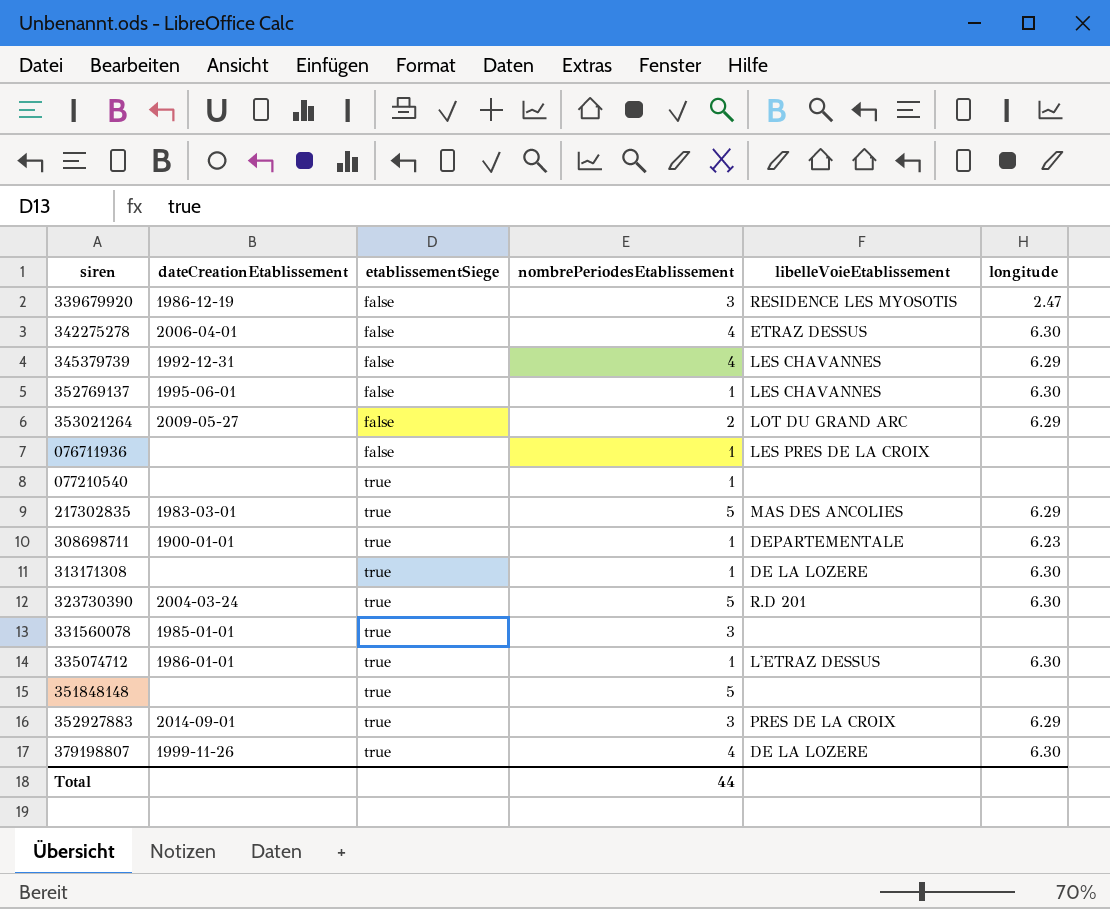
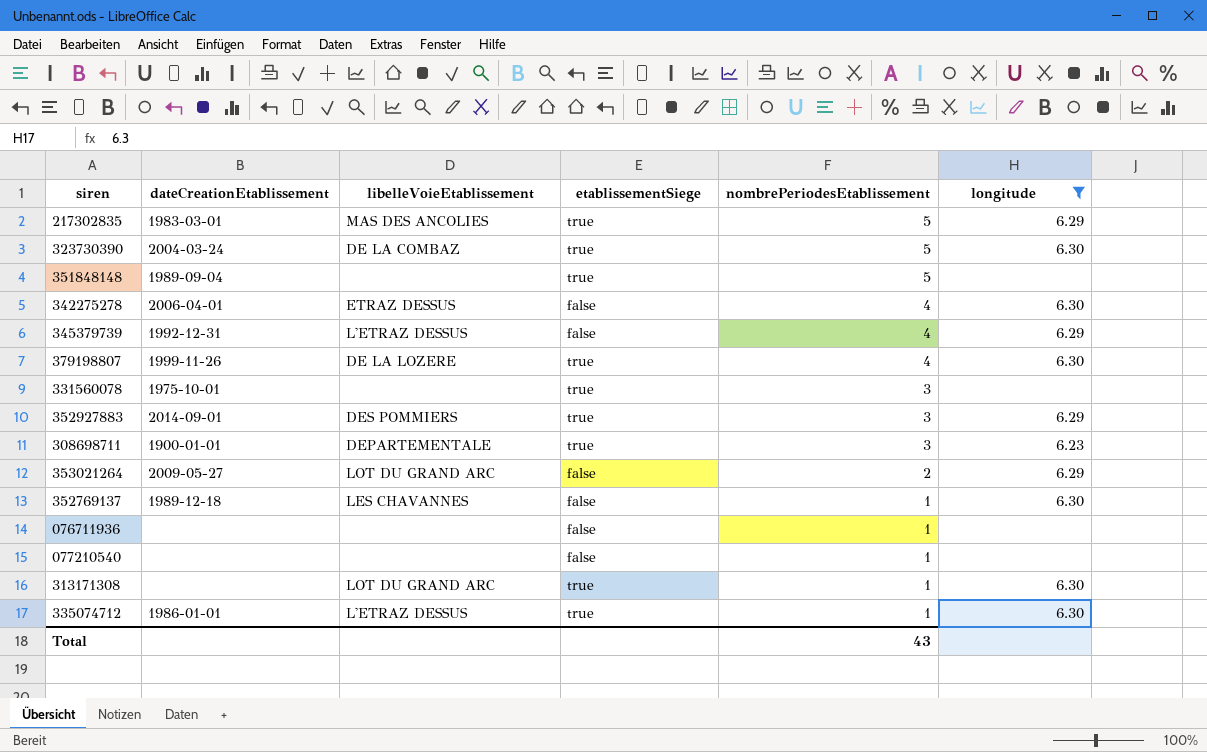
filter: none -> longitude != 2.47
row order: etablissementSiege ascending -> nombrePeriodesEtablissement descending
column libelleVoieEtablissement | position: 5 -> 3
323730390 | libelleVoieEtablissement: R.D 201 -> DE LA COMBAZ
351848148 | dateCreationEtablissement: none -> 1989-09-04
345379739 | libelleVoieEtablissement: LES CHAVANNES -> L'ETRAZ DESSUS
331560078 | dateCreationEtablissement: 1985-01-01 -> 1975-10-01
352927883 | libelleVoieEtablissement: PRES DE LA CROIX -> DES POMMIERS
308698711 | nombrePeriodesEtablissement: 1 -> 3
352769137 | dateCreationEtablissement: 1995-06-01 -> 1989-12-18
076711936 | libelleVoieEtablissement: LES PRES DE LA CROIX -> none
077210540 | etablissementSiege: true -> false
313171308 | libelleVoieEtablissement: DE LA LOZERE -> LOT DU GRAND ARC
Total | nombrePeriodesEtablissement: 44 -> 43

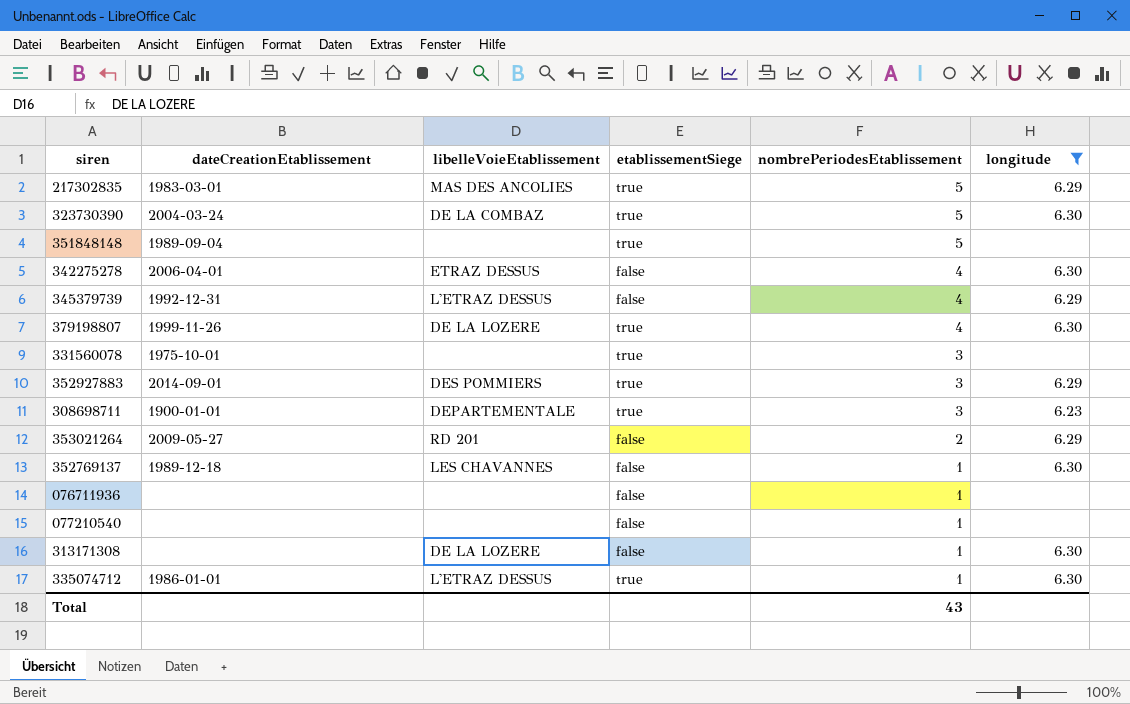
353021264 | libelleVoieEtablissement: LOT DU GRAND ARC -> RD 201
313171308 | libelleVoieEtablissement: LOT DU GRAND ARC -> DE LA LOZERE
313171308 | etablissementSiege: true -> false

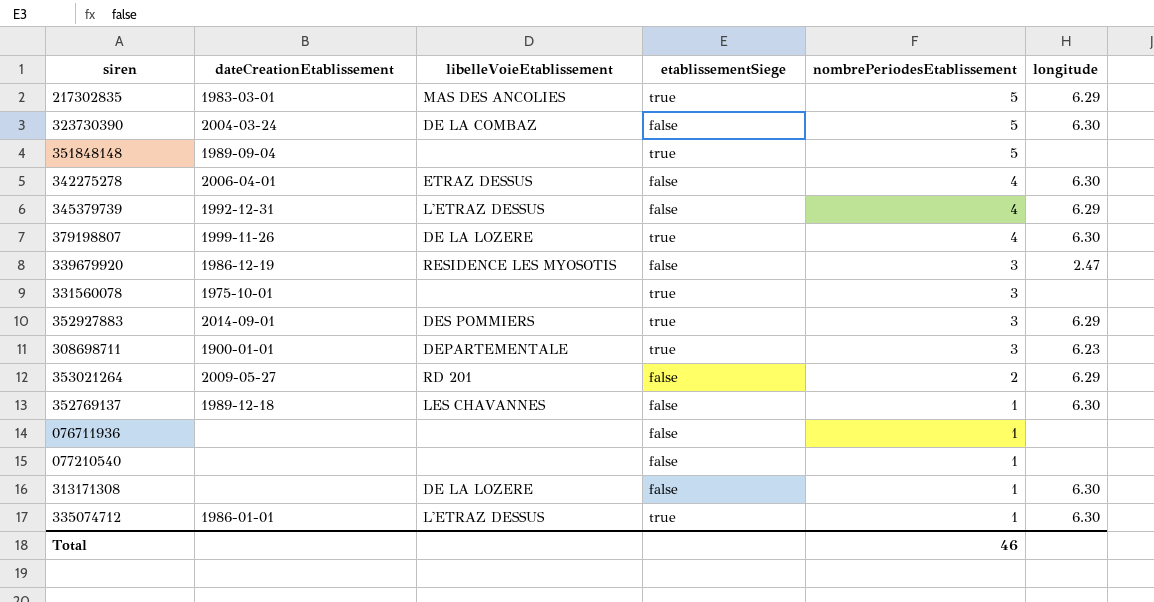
filter: longitude != 2.47 -> none
323730390 | etablissementSiege: true -> false
Total | nombrePeriodesEtablissement: 43 -> 46

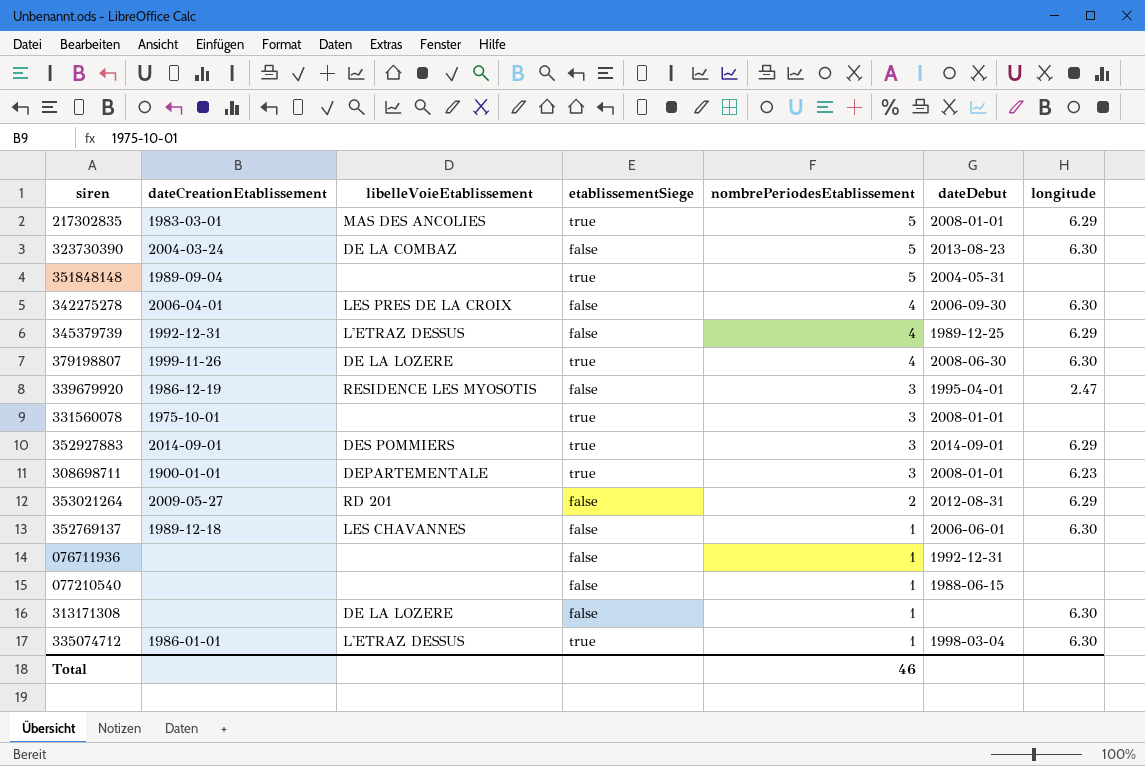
column dateDebut | position: none -> 6
342275278 | libelleVoieEtablissement: ETRAZ DESSUS -> LES PRES DE LA CROIX

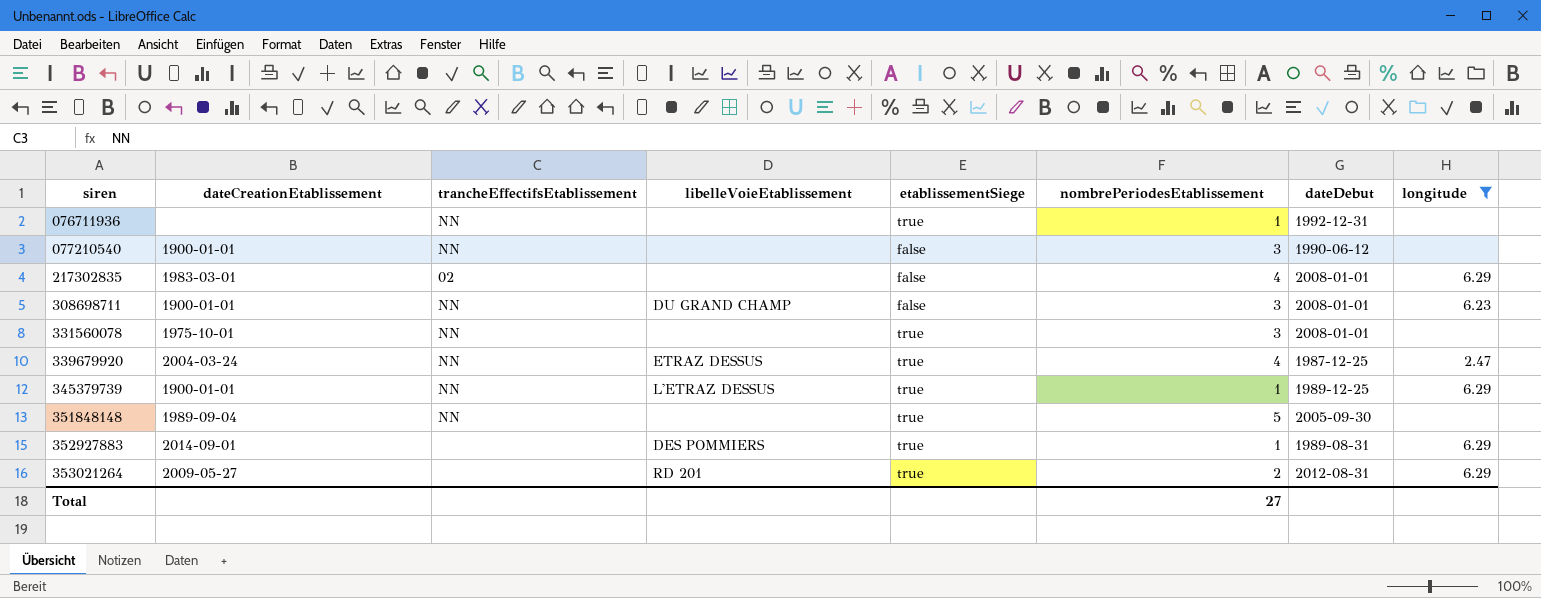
filter: none -> longitude != 6.30
row order: nombrePeriodesEtablissement descending -> siren ascending
column trancheEffectifsEtablissement | position: none -> 3
076711936 | etablissementSiege: false -> true
077210540 | dateCreationEtablissement: none -> 1900-01-01
077210540 | nombrePeriodesEtablissement: 1 -> 3
077210540 | dateDebut: 1988-06-15 -> 1990-06-12
217302835 | libelleVoieEtablissement: MAS DES ANCOLIES -> none
217302835 | etablissementSiege: true -> false
217302835 | nombrePeriodesEtablissement: 5 -> 4
308698711 | libelleVoieEtablissement: DEPARTEMENTALE -> DU GRAND CHAMP
308698711 | etablissementSiege: true -> false
339679920 | dateCreationEtablissement: 1986-12-19 -> 2004-03-24
339679920 | libelleVoieEtablissement: RESIDENCE LES MYOSOTIS -> ETRAZ DESSUS
339679920 | etablissementSiege: false -> true
339679920 | nombrePeriodesEtablissement: 3 -> 4
339679920 | dateDebut: 1995-04-01 -> 1987-12-25
345379739 | dateCreationEtablissement: 1992-12-31 -> 1900-01-01
345379739 | etablissementSiege: false -> true
345379739 | nombrePeriodesEtablissement: 4 -> 1
351848148 | dateDebut: 2004-05-31 -> 2005-09-30
352927883 | nombrePeriodesEtablissement: 3 -> 1
352927883 | dateDebut: 2014-09-01 -> 1989-08-31
353021264 | etablissementSiege: false -> true
Total | nombrePeriodesEtablissement: 46 -> 27

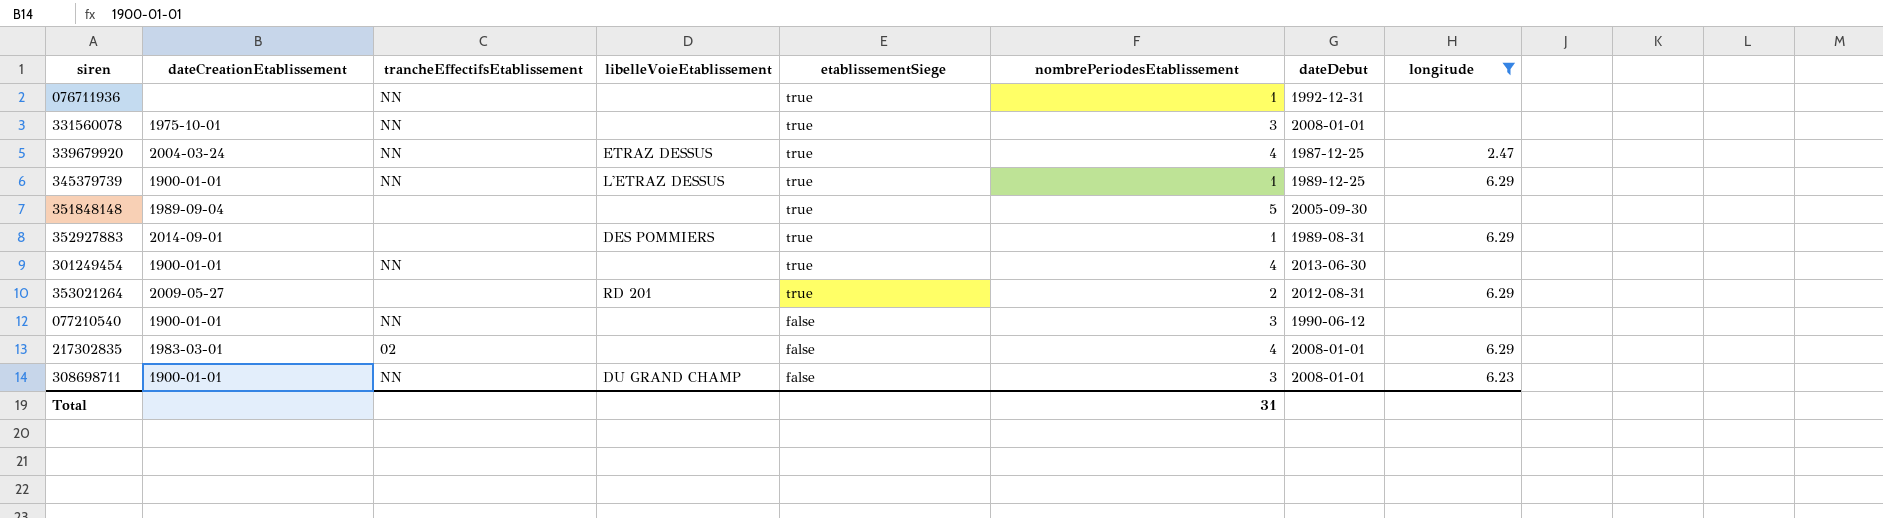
row order: siren ascending -> etablissementSiege descending
351848148 | trancheEffectifsEtablissement: NN -> none
row 301249454: none -> 1900-01-01 | NN | none | true | 4 | 2013-06-30 | none
Total | nombrePeriodesEtablissement: 27 -> 31

